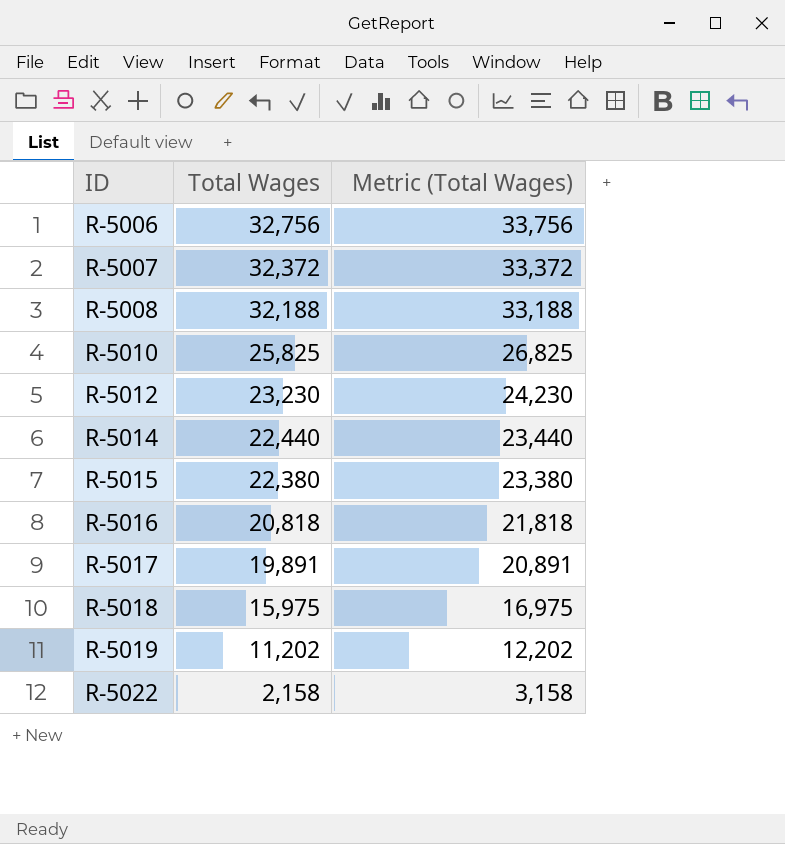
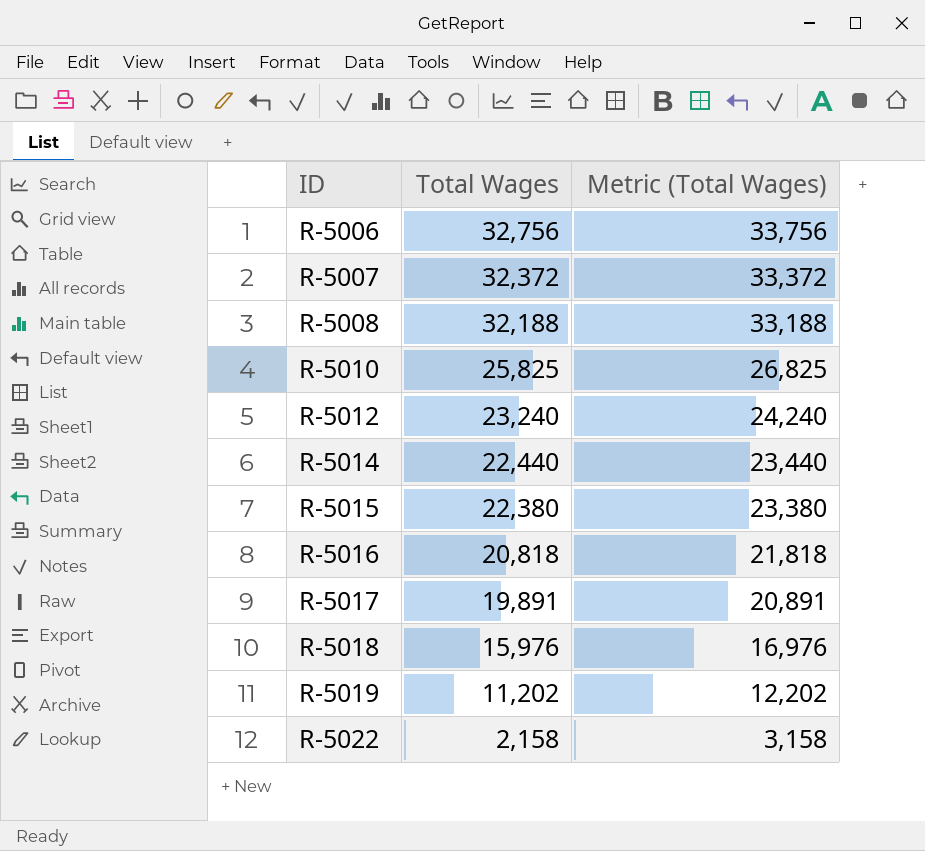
R-5012 | Total Wages: 23,230 -> 23,240
R-5012 | Metric (Total Wages): 24,230 -> 24,240
R-5018 | Total Wages: 15,975 -> 15,976
R-5018 | Metric (Total Wages): 16,975 -> 16,976

